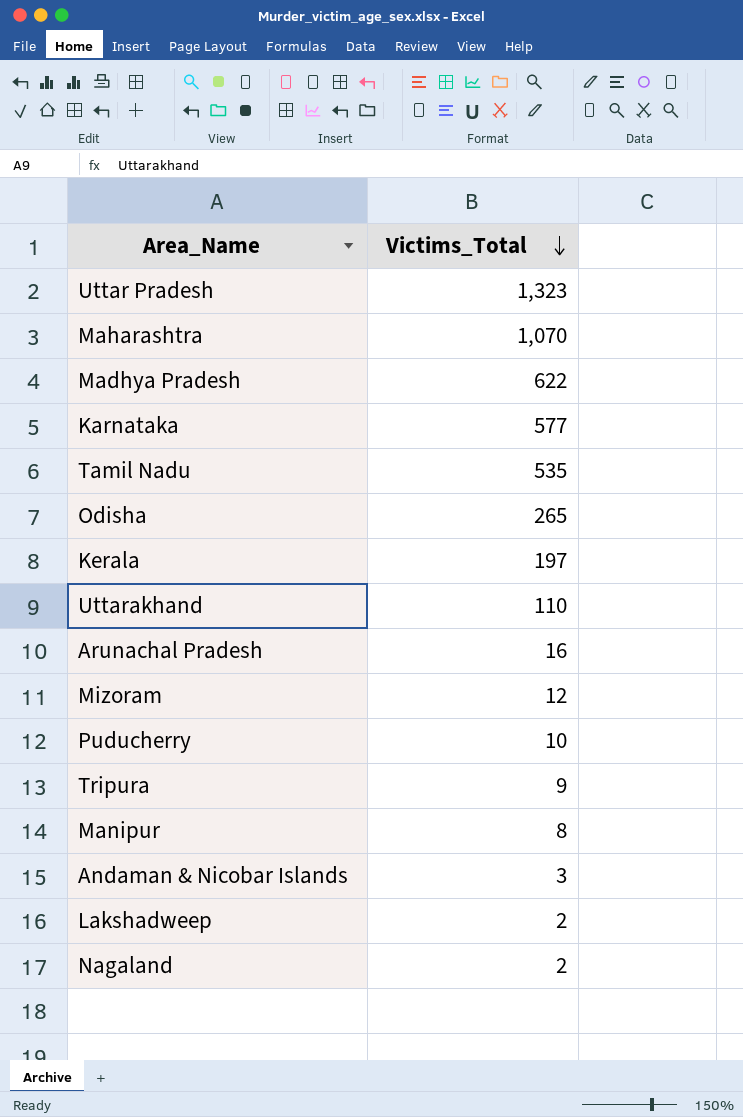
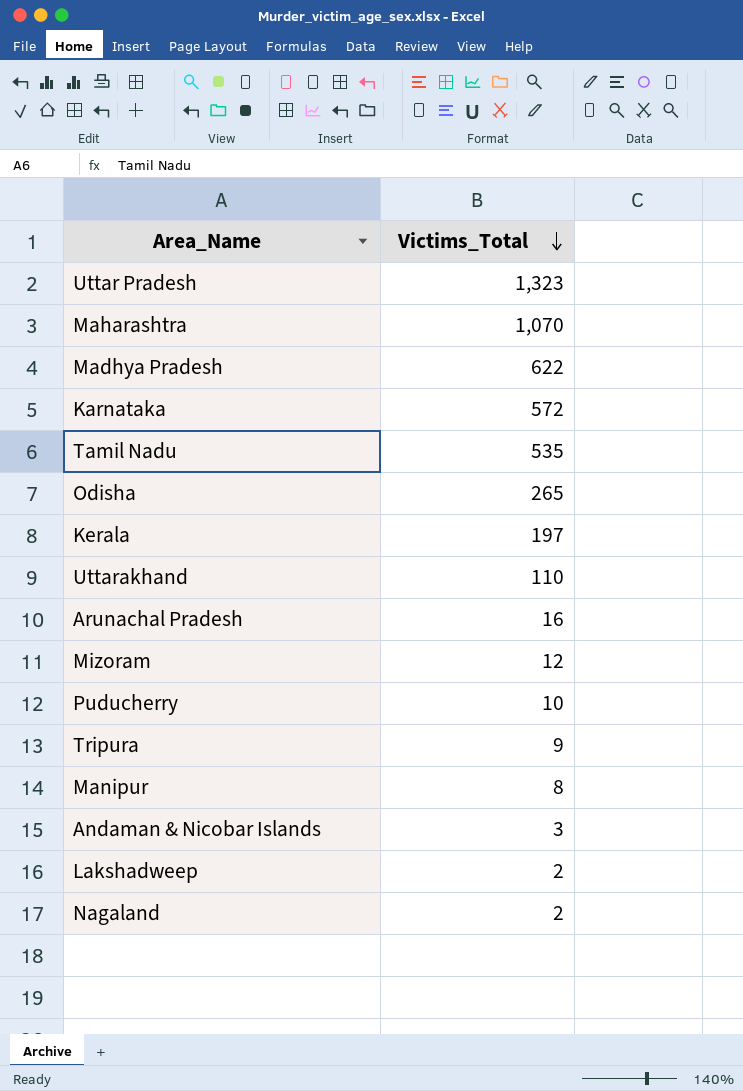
Karnataka | Victims_Total: 577 -> 572

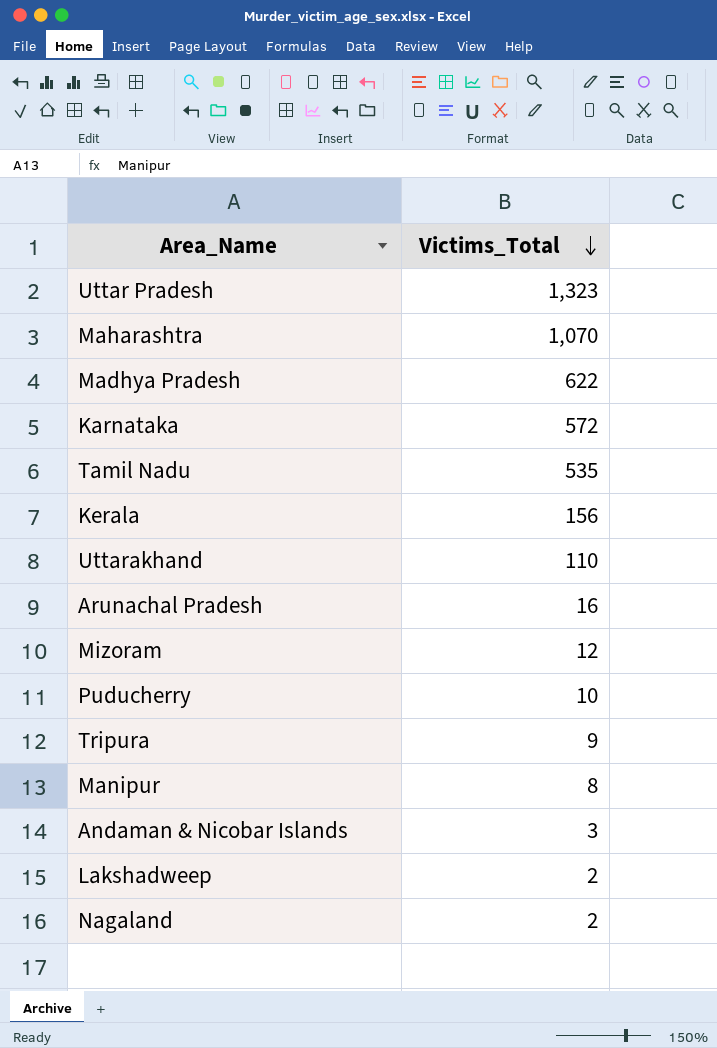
row Odisha: 265 -> none
Kerala | Victims_Total: 197 -> 156

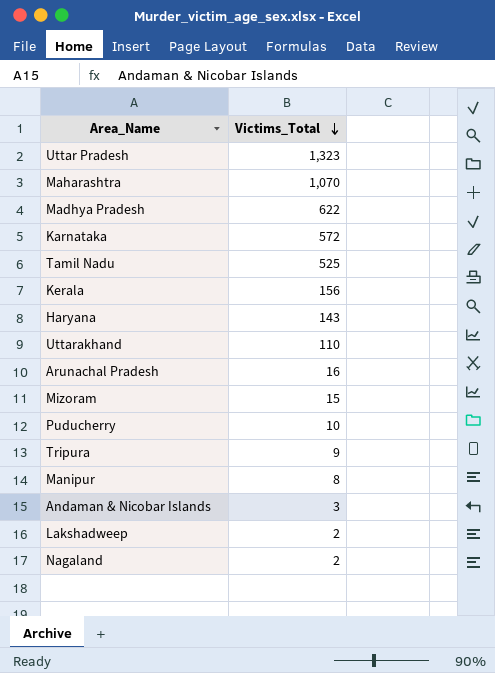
Tamil Nadu | Victims_Total: 535 -> 525
row Haryana: none -> 143
Mizoram | Victims_Total: 12 -> 15

